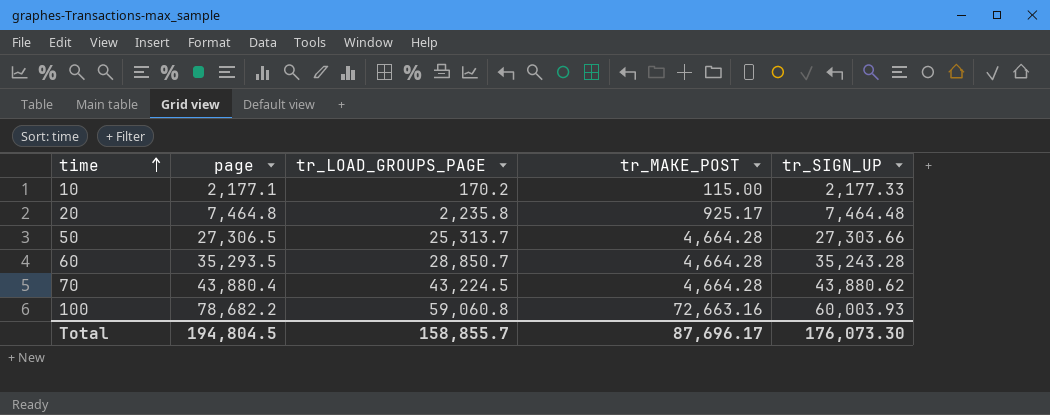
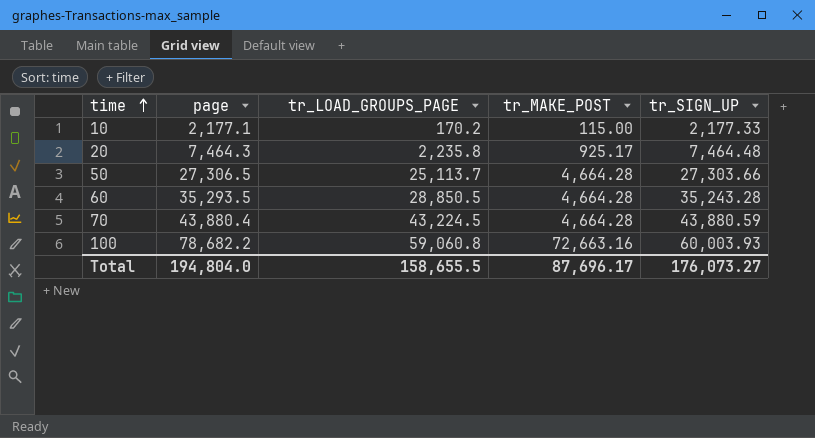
20 | page: 7,464.8 -> 7,464.3
50 | tr_LOAD_GROUPS_PAGE: 25,313.7 -> 25,113.7
60 | tr_LOAD_GROUPS_PAGE: 28,850.7 -> 28,850.5
70 | tr_SIGN_UP: 43,880.62 -> 43,880.59
Total | page: 194,804.5 -> 194,804.0
Total | tr_LOAD_GROUPS_PAGE: 158,855.7 -> 158,655.5
Total | tr_SIGN_UP: 176,073.30 -> 176,073.27

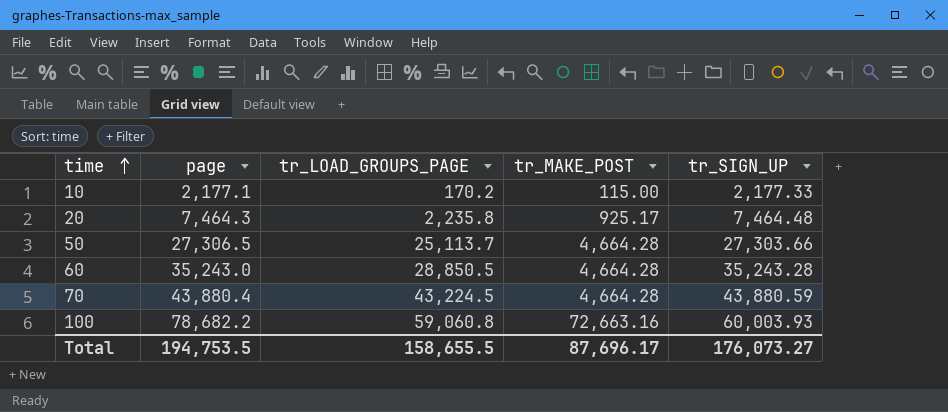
60 | page: 35,293.5 -> 35,243.0
Total | page: 194,804.0 -> 194,753.5

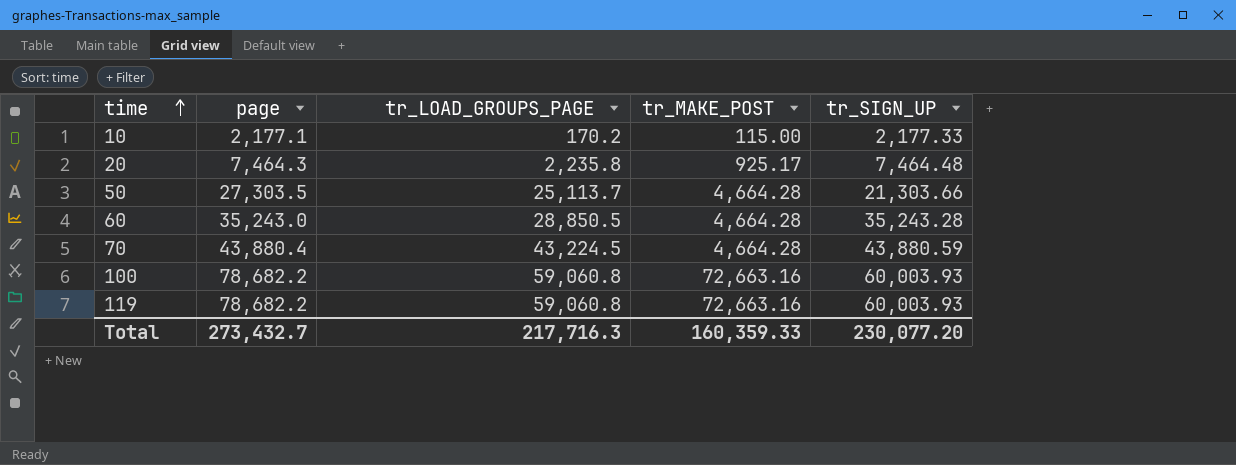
50 | page: 27,306.5 -> 27,303.5
50 | tr_SIGN_UP: 27,303.66 -> 21,303.66
row 119: none -> 78,682.2 | 59,060.8 | 72,663.16 | 60,003.93
Total | page: 194,753.5 -> 273,432.7
Total | tr_LOAD_GROUPS_PAGE: 158,655.5 -> 217,716.3
Total | tr_MAKE_POST: 87,696.17 -> 160,359.33
Total | tr_SIGN_UP: 176,073.27 -> 230,077.20

